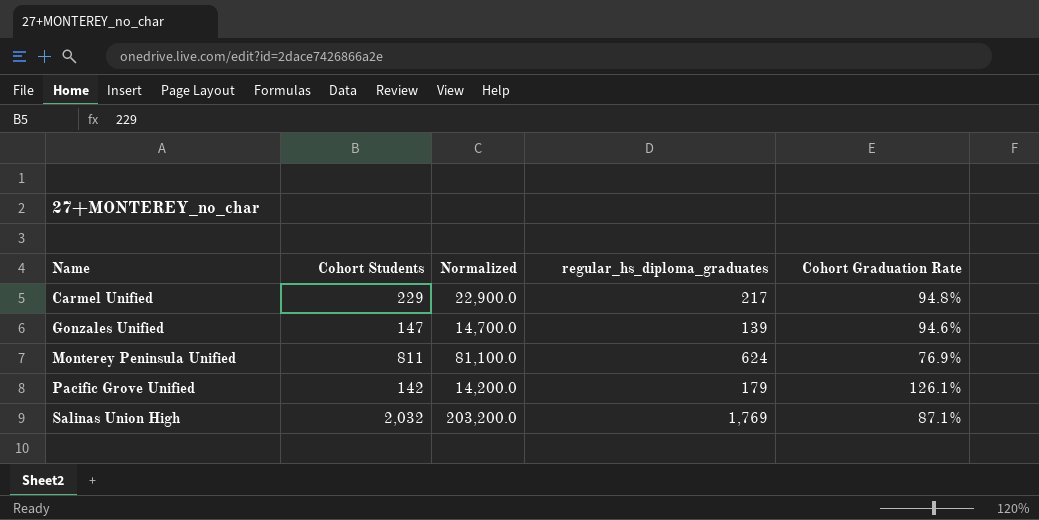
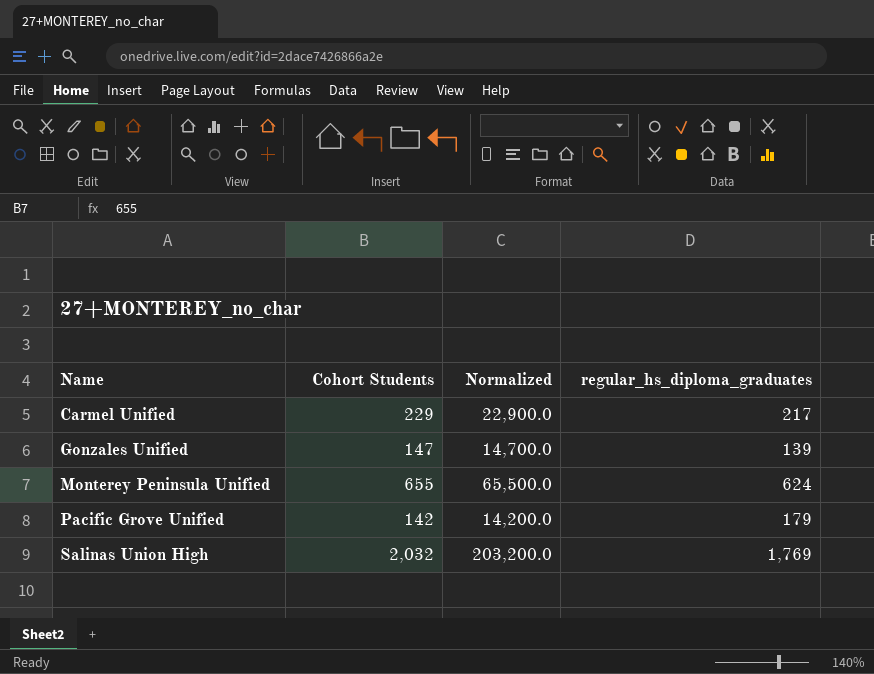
column Cohort Graduation Rate | formula: [regular_hs_diploma_graduates] / [Cohort Students] -> none
Monterey Peninsula Unified | Cohort Students: 811 -> 655
Monterey Peninsula Unified | Normalized: 81,100.0 -> 65,500.0

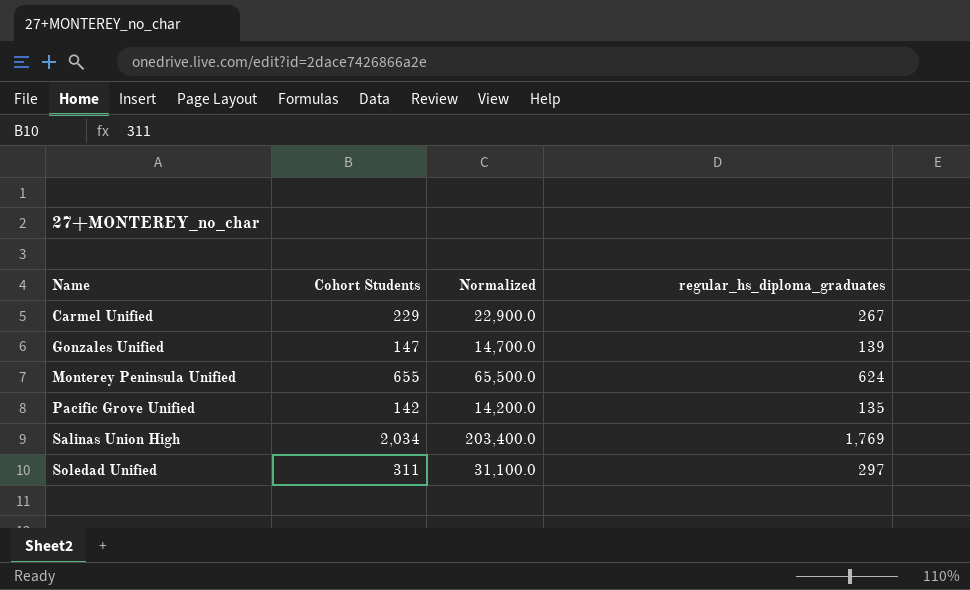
Carmel Unified | regular_hs_diploma_graduates: 217 -> 267
Pacific Grove Unified | regular_hs_diploma_graduates: 179 -> 135
Salinas Union High | Cohort Students: 2,032 -> 2,034
Salinas Union High | Normalized: 203,200.0 -> 203,400.0
row Soledad Unified: none -> 311 | 31,100.0 | 297

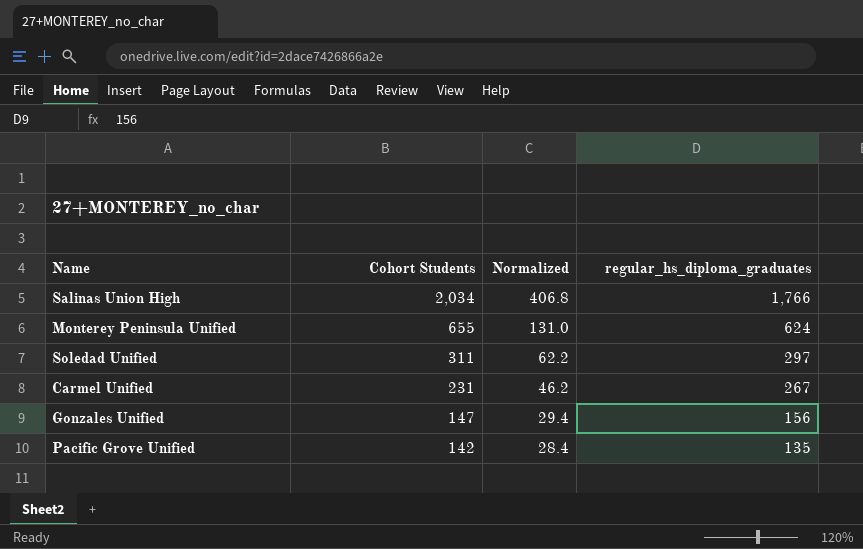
row order: Name ascending -> Cohort Students descending
column Normalized | formula: [Cohort Students] * 100 -> [Cohort Students] * 0.2
Salinas Union High | regular_hs_diploma_graduates: 1,769 -> 1,766
Carmel Unified | Cohort Students: 229 -> 231
Gonzales Unified | regular_hs_diploma_graduates: 139 -> 156

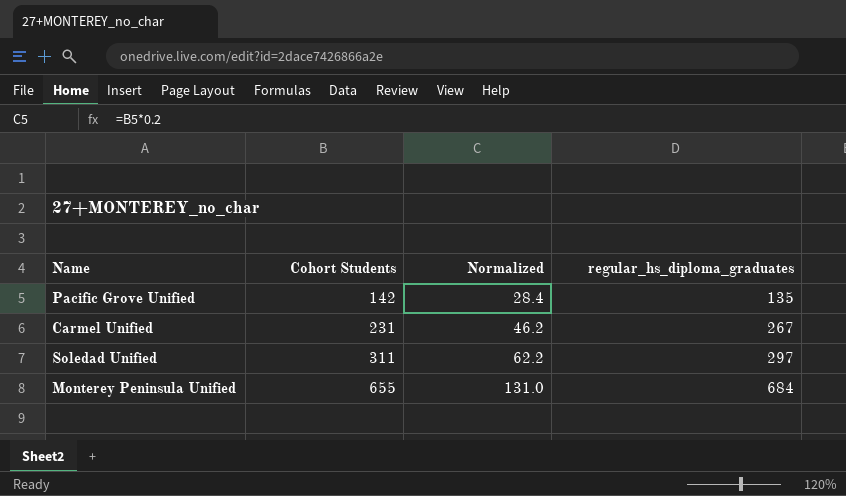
row order: Cohort Students descending -> Cohort Students ascending
row Salinas Union High: 2,034 | 406.8 | 1,766 -> none
row Gonzales Unified: 147 | 29.4 | 156 -> none
Monterey Peninsula Unified | regular_hs_diploma_graduates: 624 -> 684

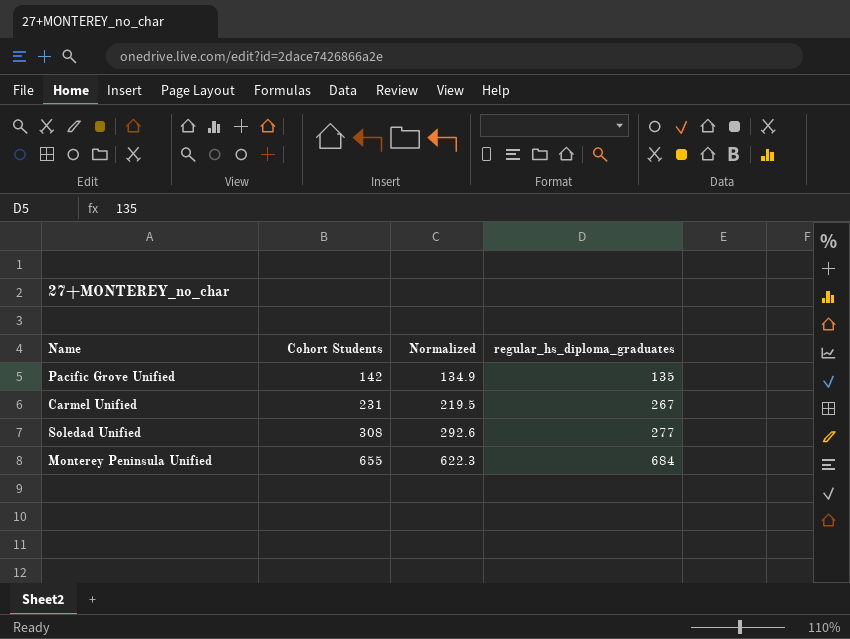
column Normalized | formula: [Cohort Students] * 0.2 -> [Cohort Students] * 0.95
Soledad Unified | Cohort Students: 311 -> 308
Soledad Unified | regular_hs_diploma_graduates: 297 -> 277

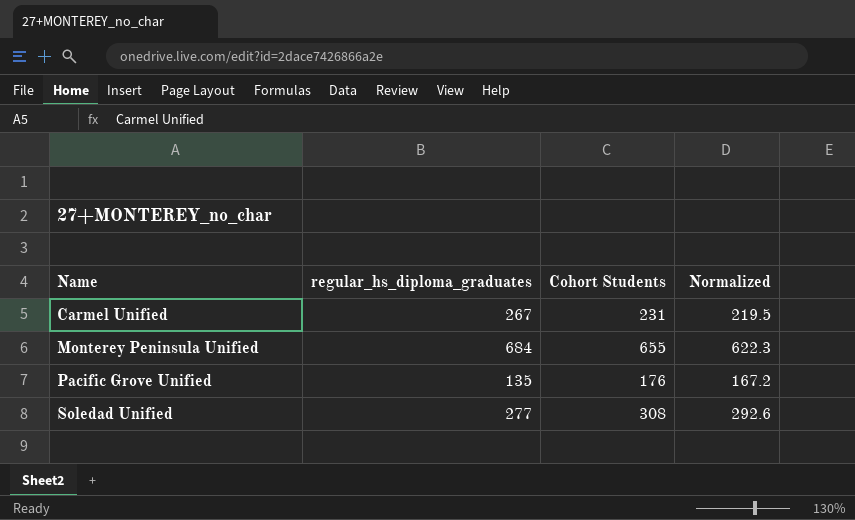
row order: Cohort Students ascending -> Name ascending
column regular_hs_diploma_graduates | position: 4 -> 2
Pacific Grove Unified | Cohort Students: 142 -> 176
Pacific Grove Unified | Normalized: 134.9 -> 167.2

